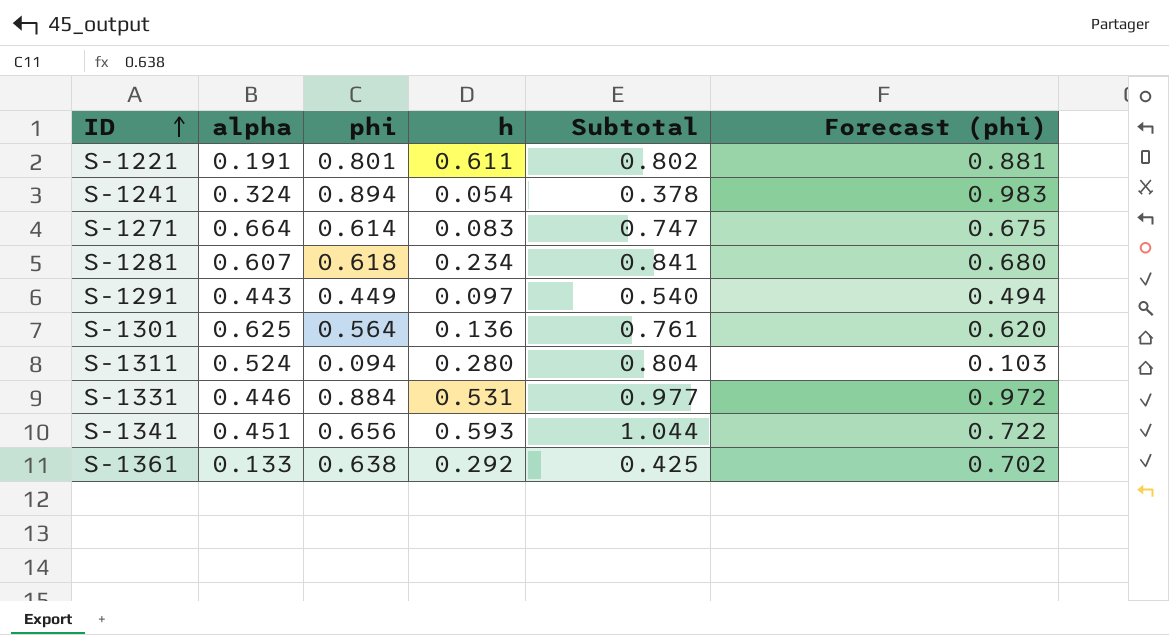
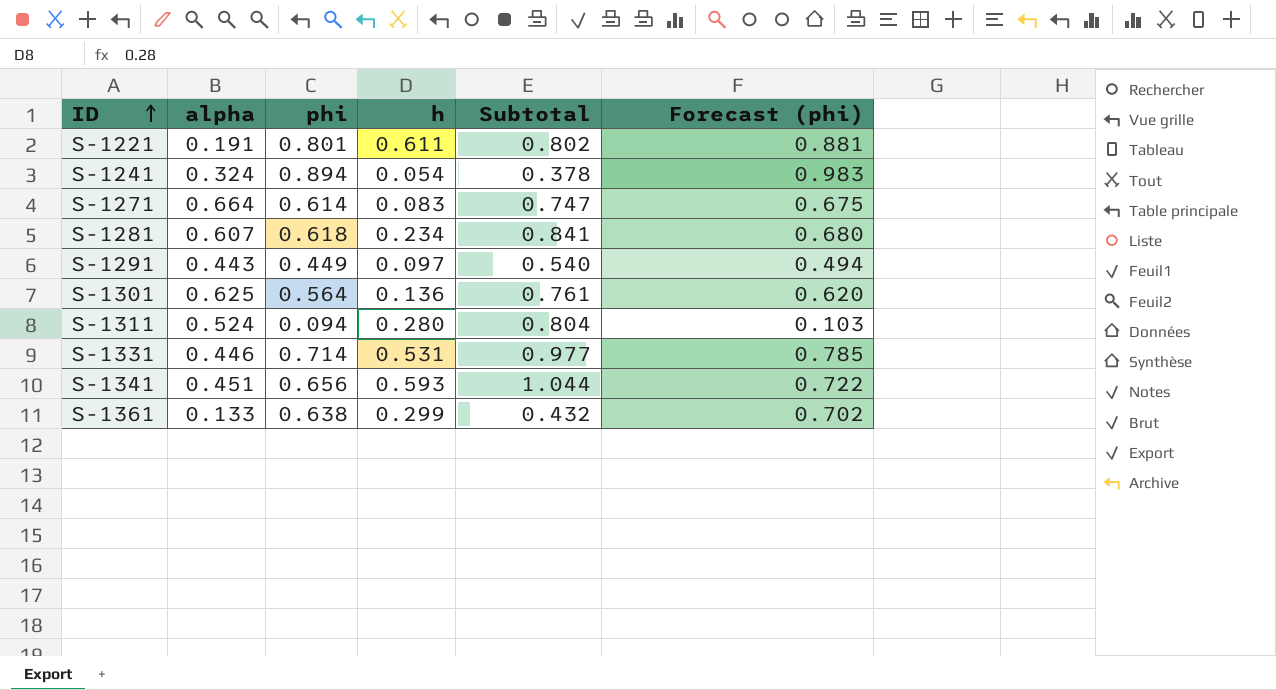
S-1331 | phi: 0.884 -> 0.714
S-1331 | Forecast (phi): 0.972 -> 0.785
S-1361 | h: 0.292 -> 0.299
S-1361 | Subtotal: 0.425 -> 0.432

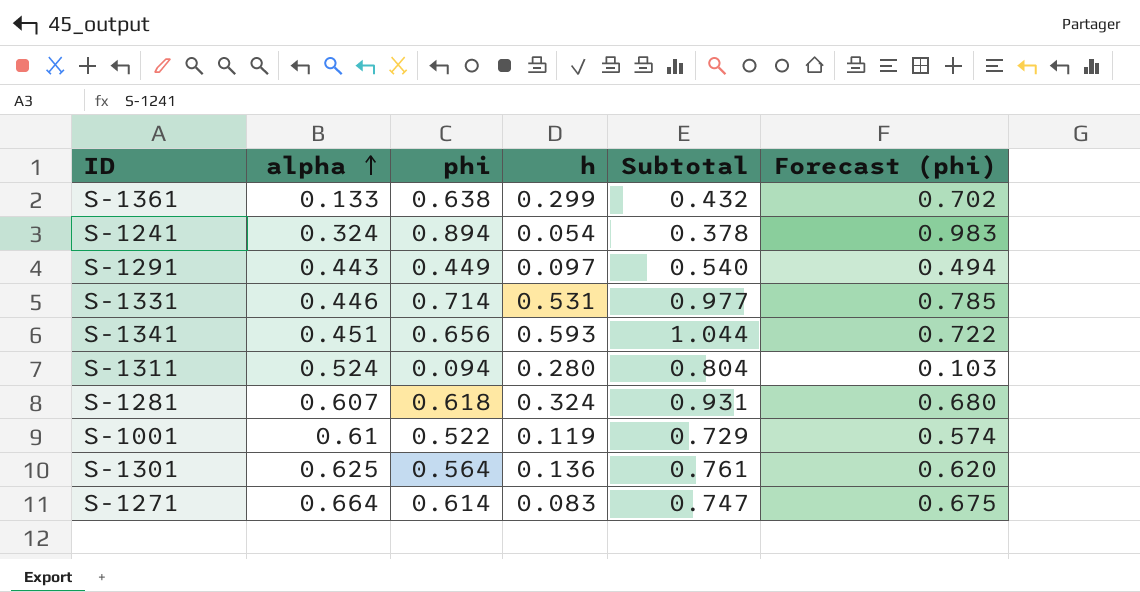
row order: ID ascending -> alpha ascending
row S-1221: 0.191 | 0.801 | 0.611 | 0.802 | 0.881 -> none
S-1281 | h: 0.234 -> 0.324
S-1281 | Subtotal: 0.841 -> 0.931
row S-1001: none -> 0.61 | 0.522 | 0.119 | 0.729 | 0.574

